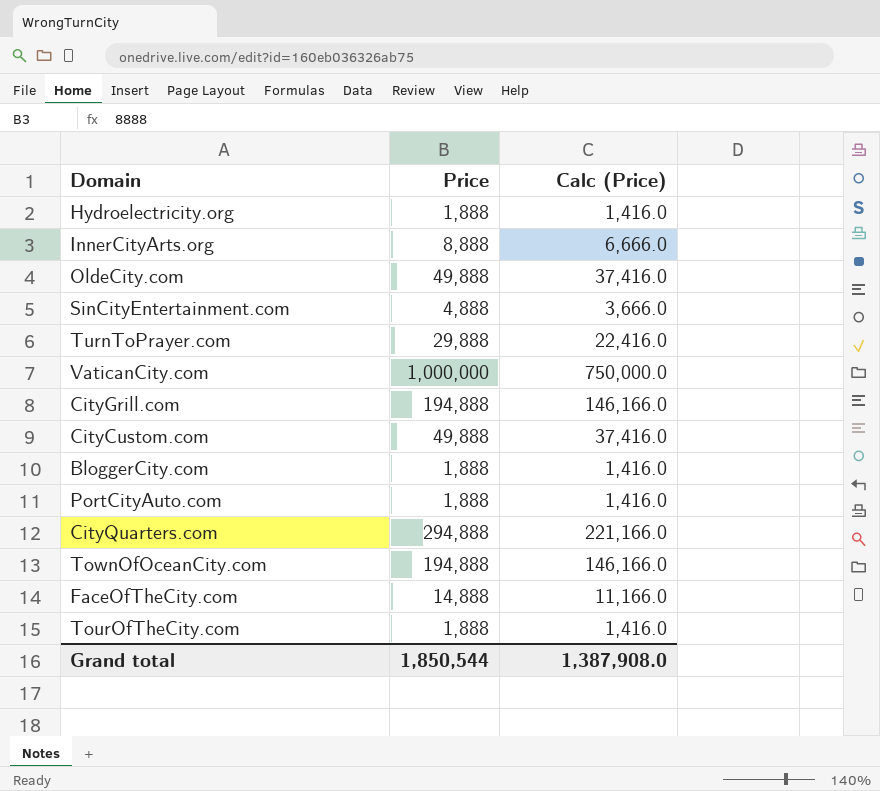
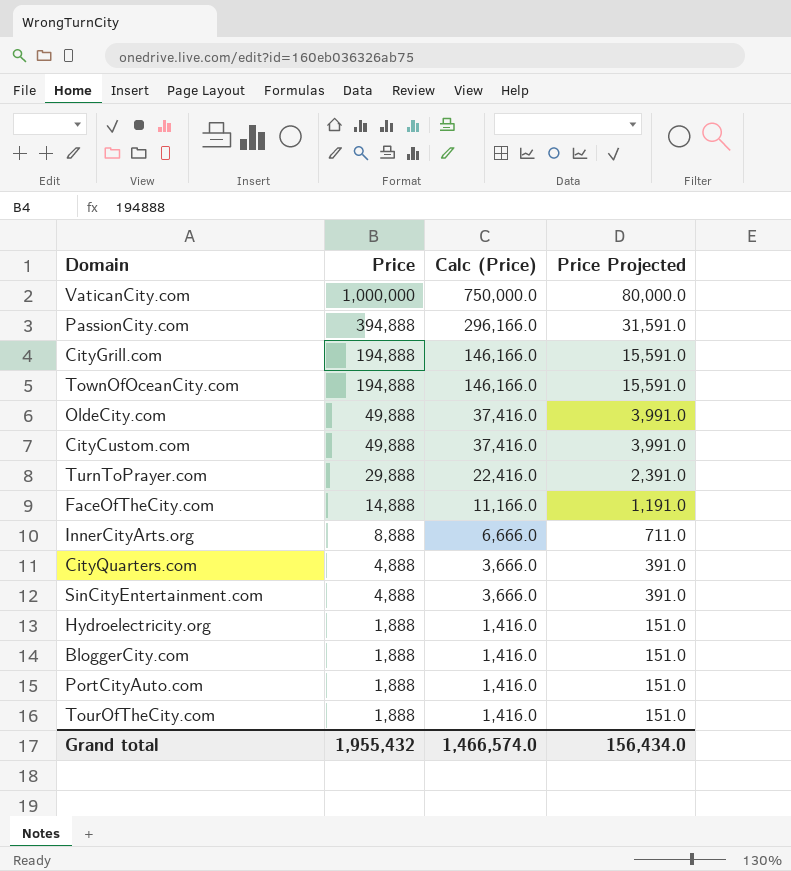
row order: none -> Price descending
column Price Projected | formula: none -> [Price] * 0.08
row PassionCity.com: none -> 394,888 | 296,166.0 | 31,591.0
CityQuarters.com | Price: 294,888 -> 4,888
CityQuarters.com | Calc (Price): 221,166.0 -> 3,666.0
Grand total | Price: 1,850,544 -> 1,955,432
Grand total | Calc (Price): 1,387,908.0 -> 1,466,574.0

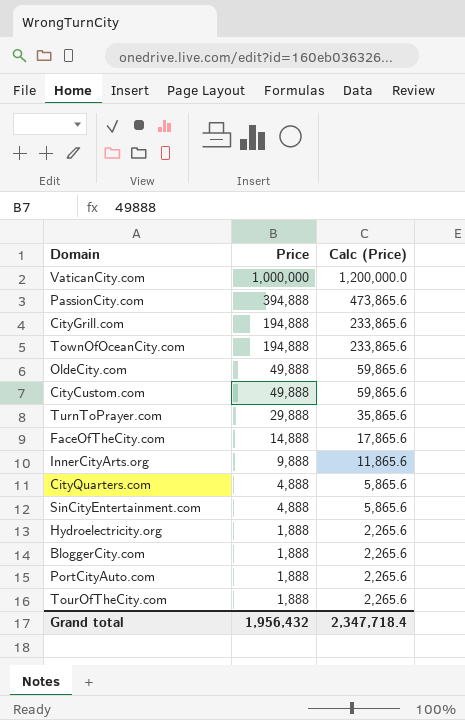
column Price Projected | formula: [Price] * 0.08 -> none
column Calc (Price) | formula: [Price] * 0.75 -> [Price] * 1.2
InnerCityArts.org | Price: 8,888 -> 9,888
Grand total | Price: 1,955,432 -> 1,956,432
Grand total | Calc (Price): 1,466,574.0 -> 2,347,718.4

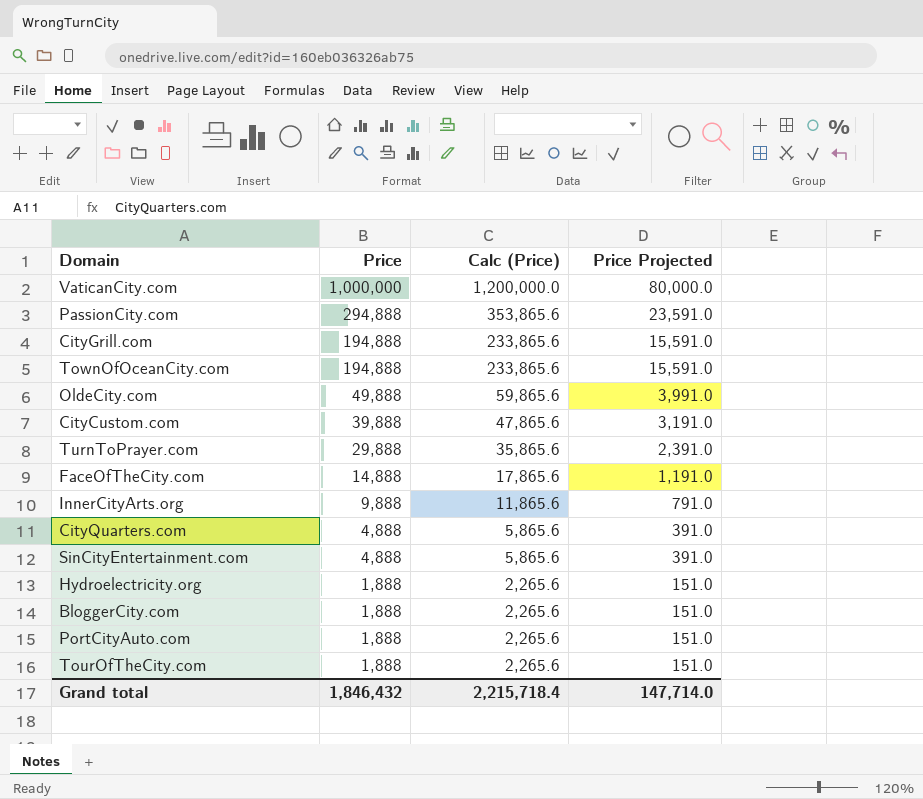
column Price Projected | formula: none -> [Price] * 0.08
PassionCity.com | Price: 394,888 -> 294,888
PassionCity.com | Calc (Price): 473,865.6 -> 353,865.6
CityCustom.com | Price: 49,888 -> 39,888
CityCustom.com | Calc (Price): 59,865.6 -> 47,865.6
Grand total | Price: 1,956,432 -> 1,846,432
Grand total | Calc (Price): 2,347,718.4 -> 2,215,718.4

